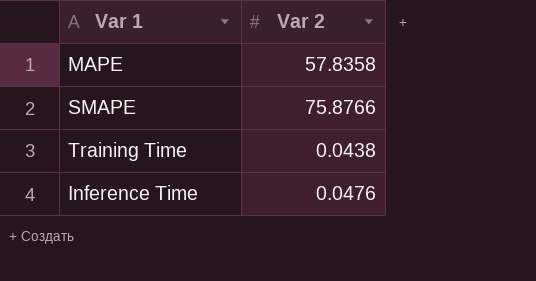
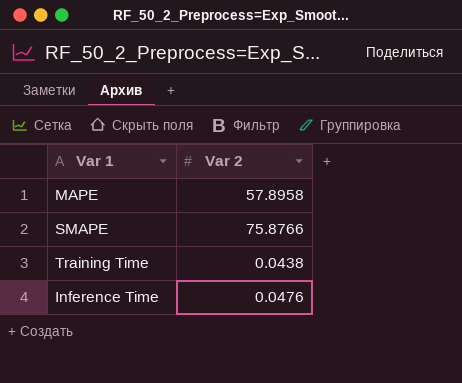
MAPE | Var 2: 57.8358 -> 57.8958

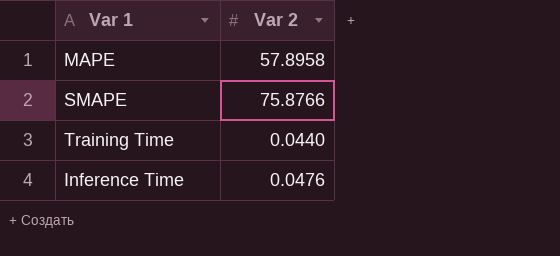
Training Time | Var 2: 0.0438 -> 0.0440

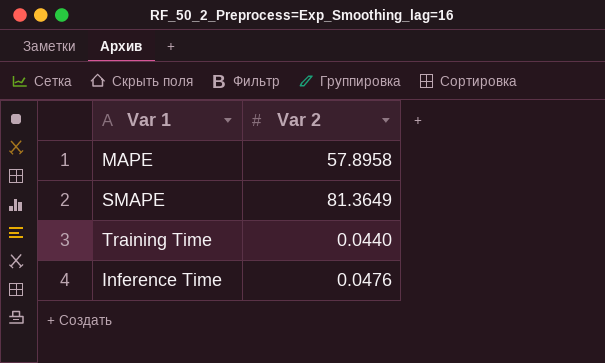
SMAPE | Var 2: 75.8766 -> 81.3649

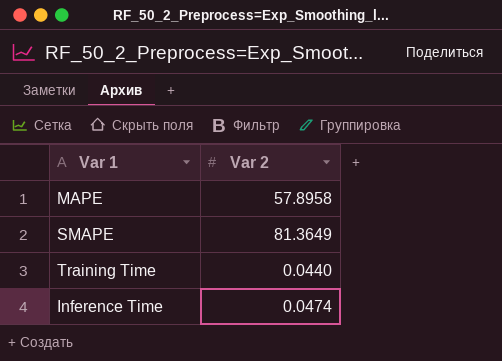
Inference Time | Var 2: 0.0476 -> 0.0474

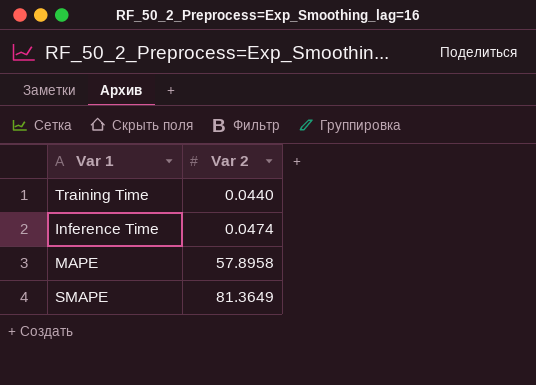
row order: none -> Var 2 ascending

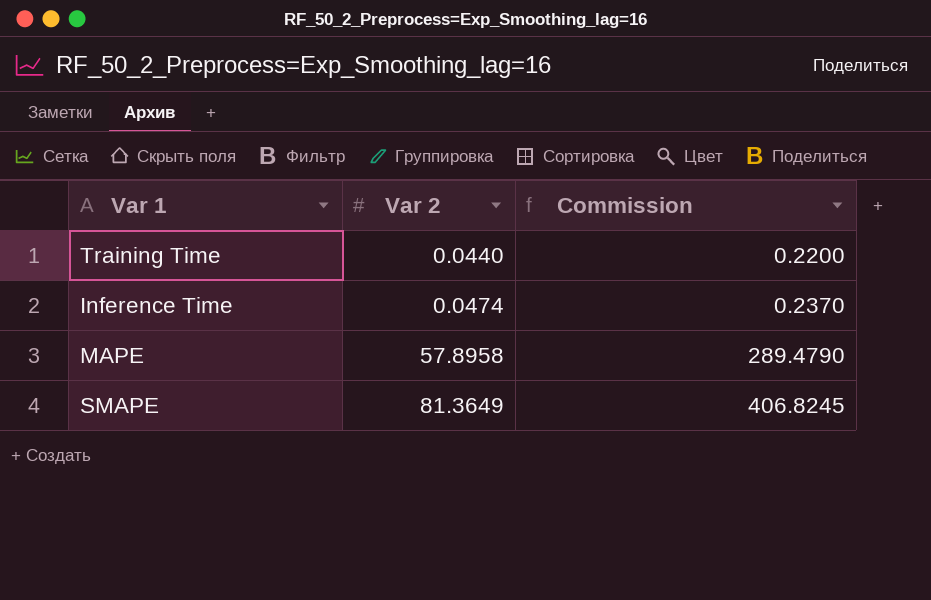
column Commission | formula: none -> [Var 2] * 5

